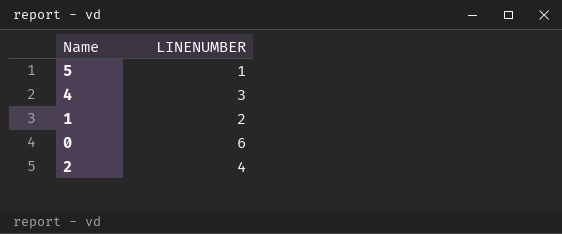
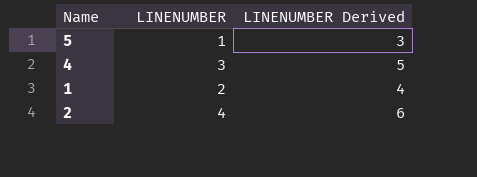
column LINENUMBER Derived | formula: none -> [LINENUMBER] + 2
row 0: 6 -> none

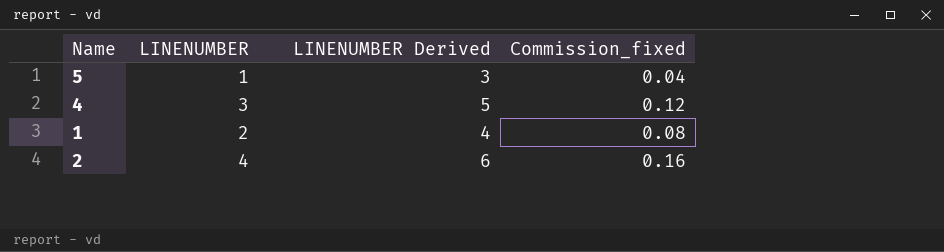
column Commission_fixed | formula: none -> [LINENUMBER] * 0.04

